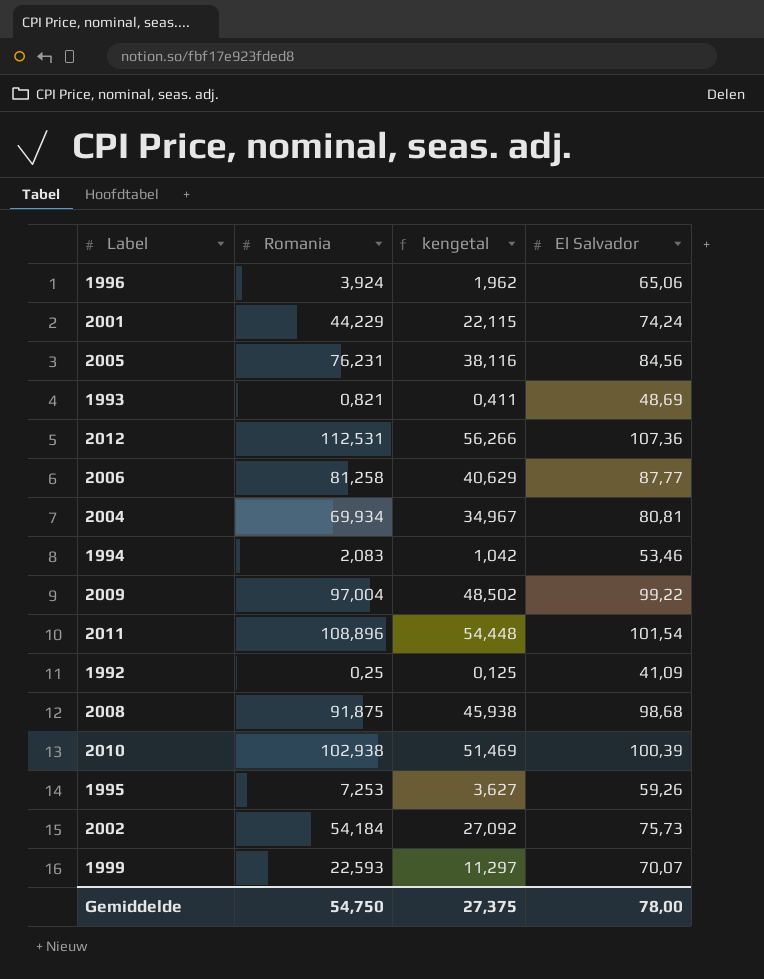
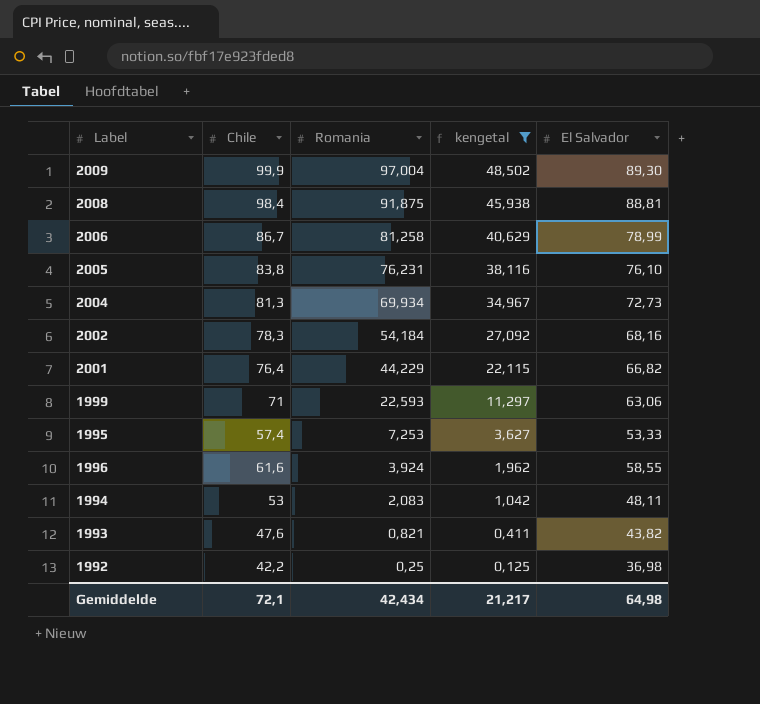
filter: none -> kengetal <= 48,502
row order: none -> Romania descending
column Chile | position: none -> 2
2009 | El Salvador: 99,22 -> 89,30
2008 | El Salvador: 98,68 -> 88,81
2006 | El Salvador: 87,77 -> 78,99
2005 | El Salvador: 84,56 -> 76,10
2004 | El Salvador: 80,81 -> 72,73
2002 | El Salvador: 75,73 -> 68,16
2001 | El Salvador: 74,24 -> 66,82
1999 | El Salvador: 70,07 -> 63,06
1995 | El Salvador: 59,26 -> 53,33
1996 | El Salvador: 65,06 -> 58,55
1994 | El Salvador: 53,46 -> 48,11
1993 | El Salvador: 48,69 -> 43,82
1992 | El Salvador: 41,09 -> 36,98
Gemiddelde | Romania: 54,750 -> 42,434
Gemiddelde | kengetal: 27,375 -> 21,217
Gemiddelde | El Salvador: 78,00 -> 64,98

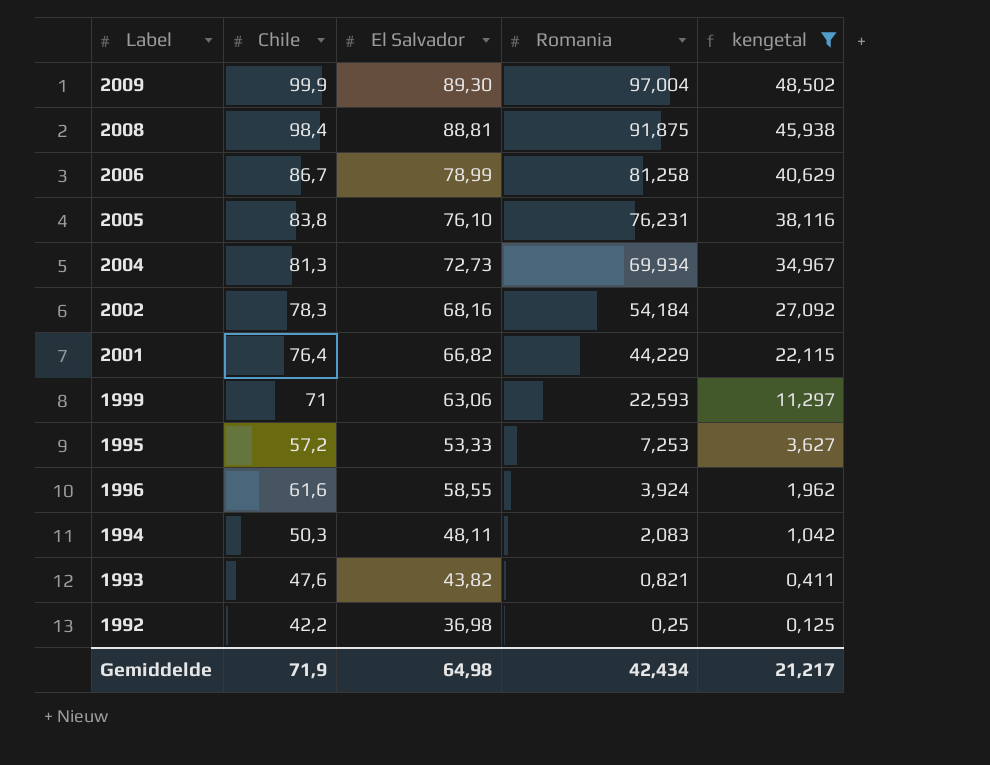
column El Salvador | position: 5 -> 3
1995 | Chile: 57,4 -> 57,2
1994 | Chile: 53 -> 50,3
Gemiddelde | Chile: 72,1 -> 71,9

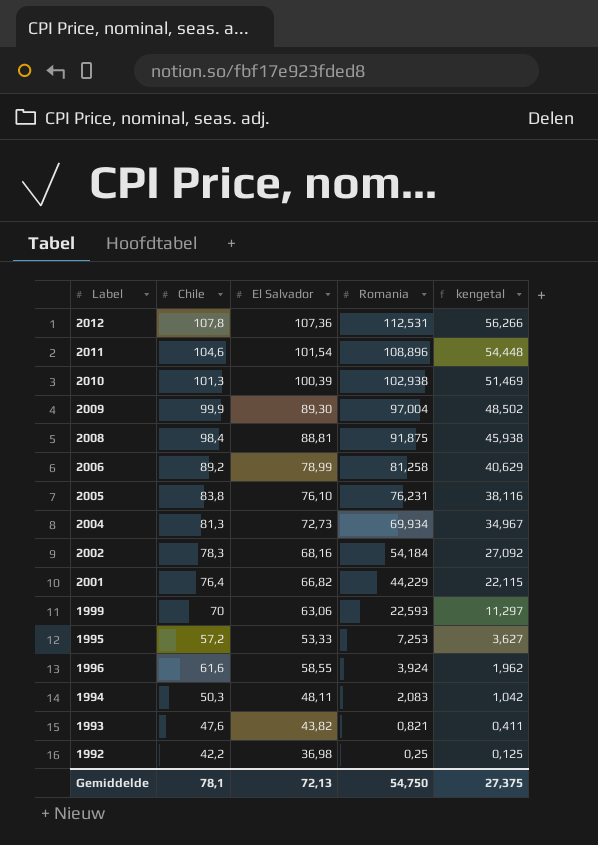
filter: kengetal <= 48,502 -> none
2006 | Chile: 86,7 -> 89,2
1999 | Chile: 71 -> 70
Gemiddelde | Chile: 71,9 -> 78,1
Gemiddelde | El Salvador: 64,98 -> 72,13
Gemiddelde | Romania: 42,434 -> 54,750
Gemiddelde | kengetal: 21,217 -> 27,375

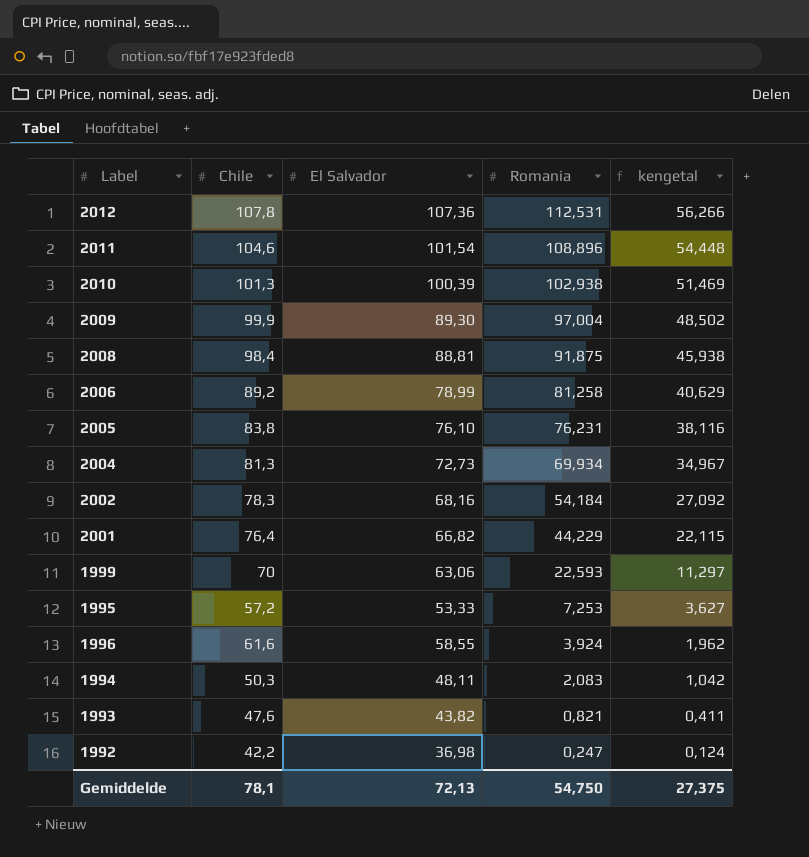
1992 | Romania: 0,25 -> 0,247
1992 | kengetal: 0,125 -> 0,124

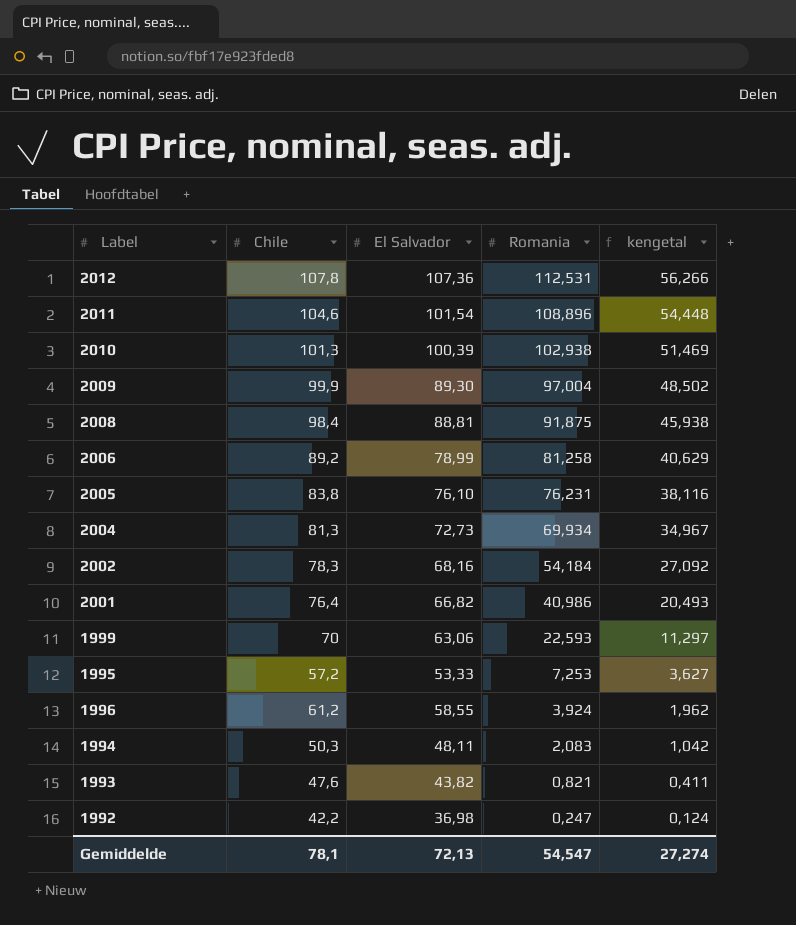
2001 | Romania: 44,229 -> 40,986
2001 | kengetal: 22,115 -> 20,493
1996 | Chile: 61,6 -> 61,2
Gemiddelde | Romania: 54,750 -> 54,547
Gemiddelde | kengetal: 27,375 -> 27,274

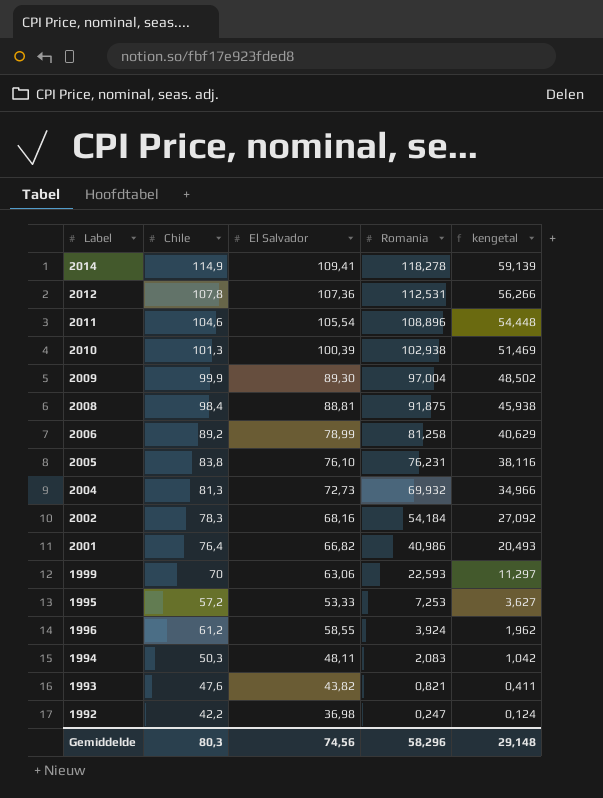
row 2014: none -> 114,9 | 109,41 | 118,278 | 59,139
2011 | El Salvador: 101,54 -> 105,54
2004 | Romania: 69,934 -> 69,932
2004 | kengetal: 34,967 -> 34,966
Gemiddelde | Chile: 78,1 -> 80,3
Gemiddelde | El Salvador: 72,13 -> 74,56
Gemiddelde | Romania: 54,547 -> 58,296
Gemiddelde | kengetal: 27,274 -> 29,148

